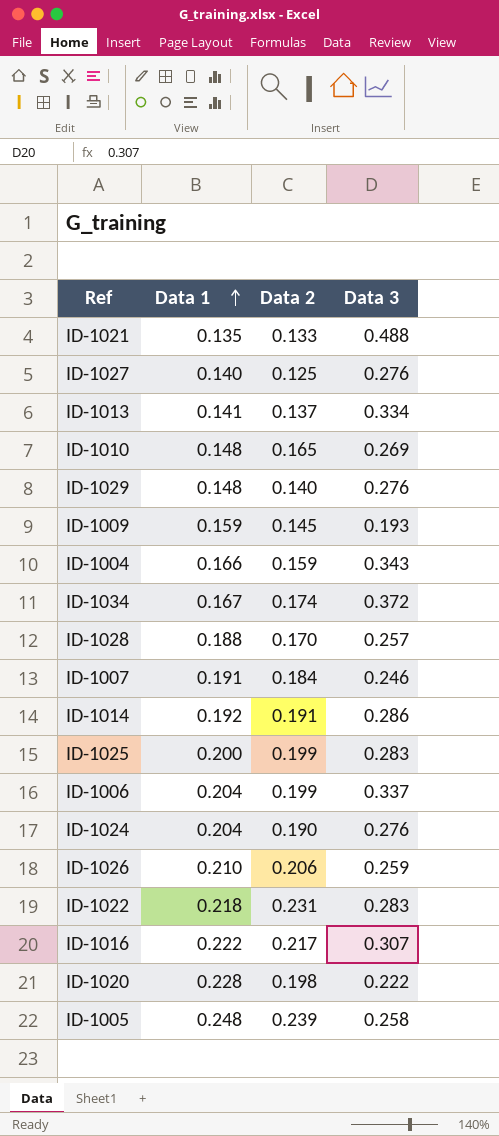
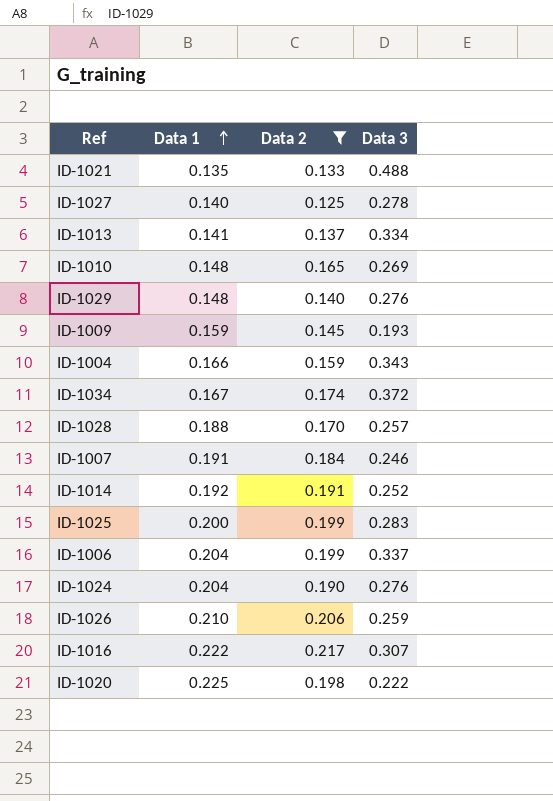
filter: none -> Data 2 <= 0.217
ID-1027 | Data 3: 0.276 -> 0.278
ID-1014 | Data 3: 0.286 -> 0.252
ID-1020 | Data 1: 0.228 -> 0.225

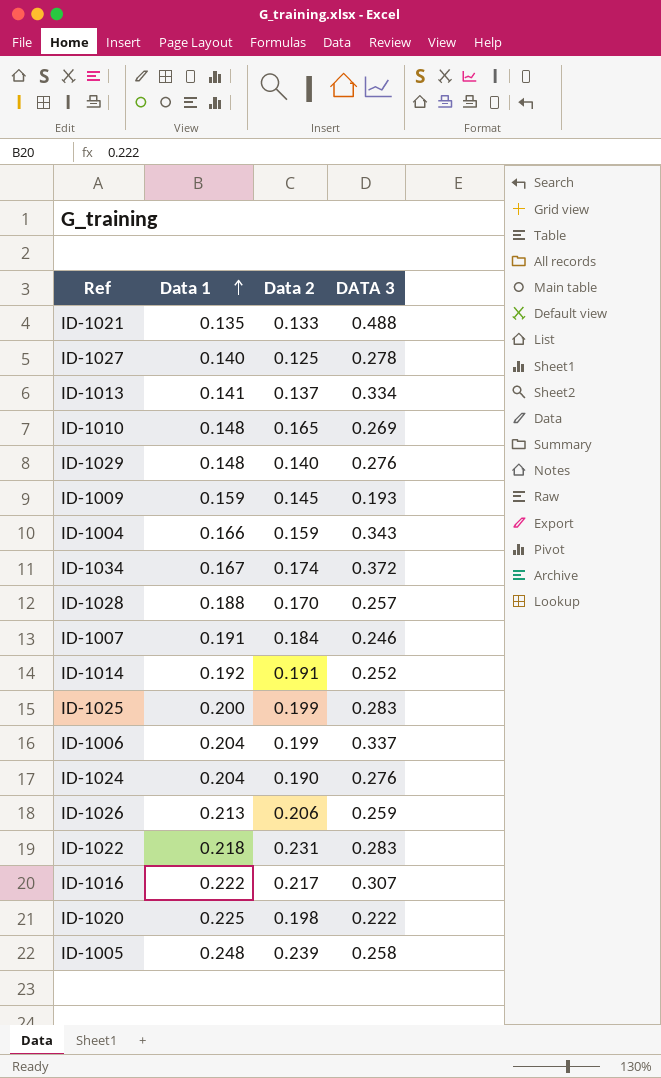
filter: Data 2 <= 0.217 -> none
column name: Data 3 -> DATA 3
ID-1026 | Data 1: 0.210 -> 0.213

